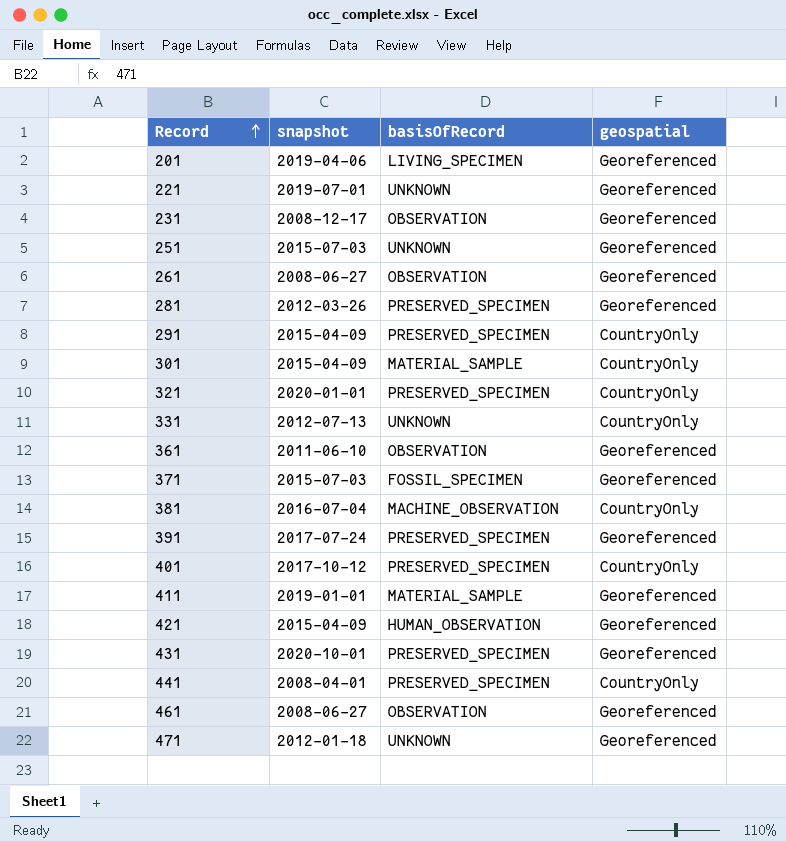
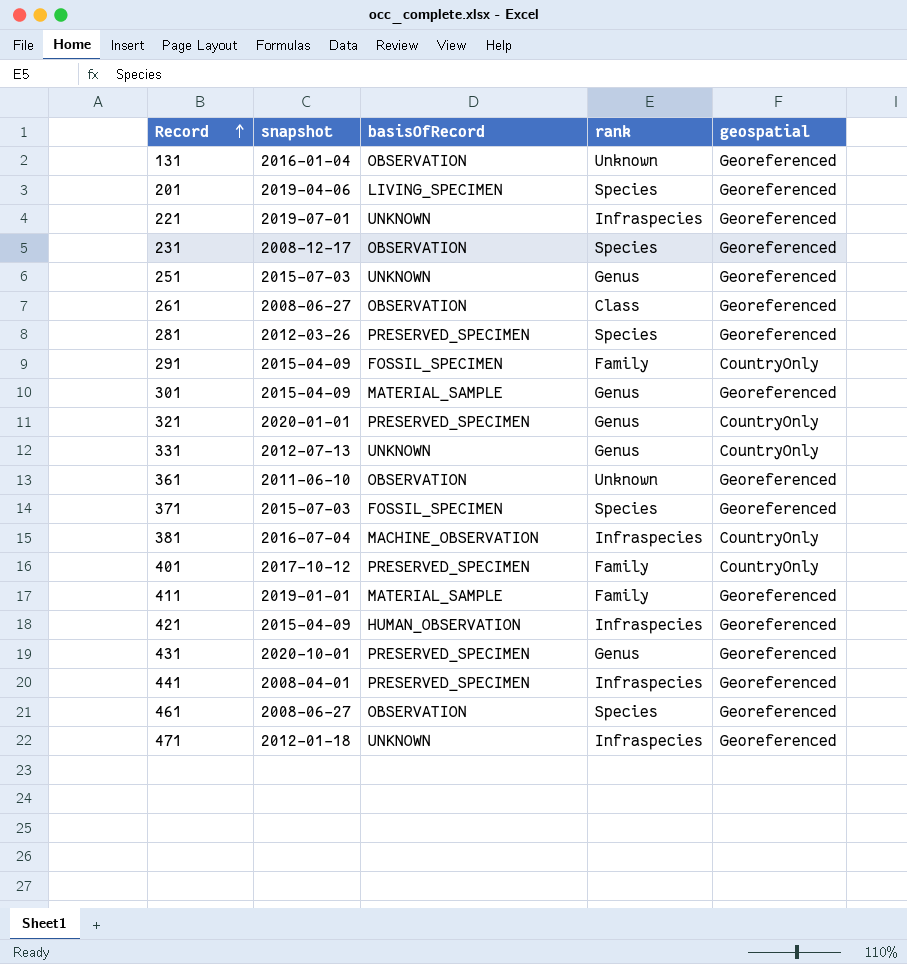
column rank | position: none -> 4
row 391: 2017-07-24 | PRESERVED_SPECIMEN | Georeferenced -> none
row 131: none -> 2016-01-04 | OBSERVATION | Unknown | Georeferenced
291 | basisOfRecord: PRESERVED_SPECIMEN -> FOSSIL_SPECIMEN
301 | geospatial: CountryOnly -> Georeferenced
441 | geospatial: CountryOnly -> Georeferenced

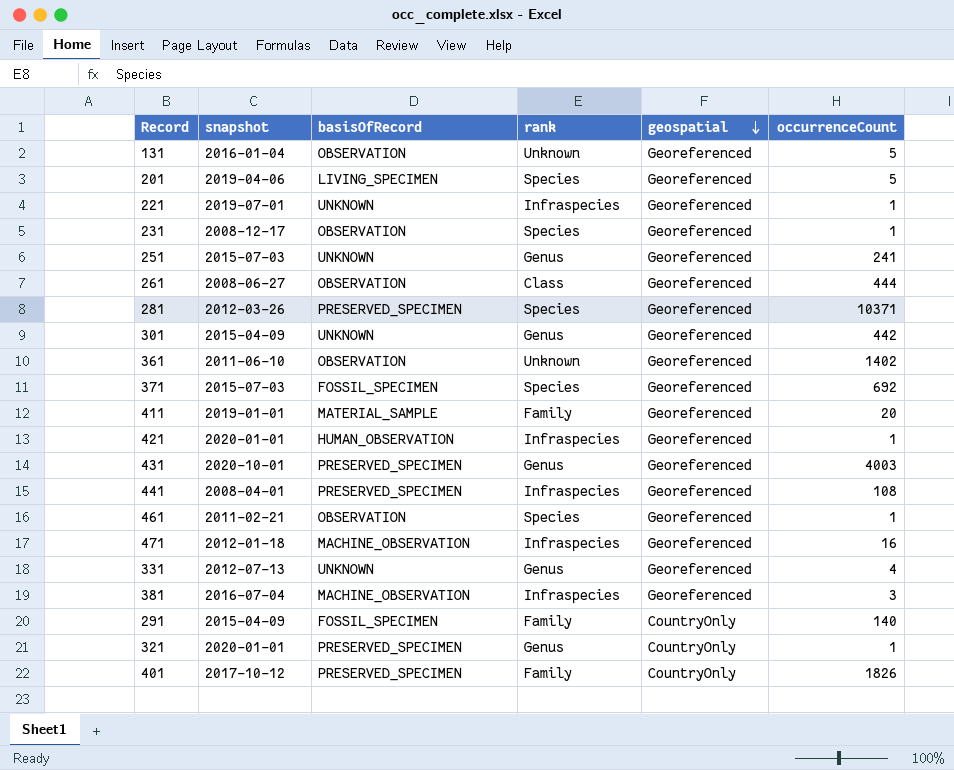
row order: Record ascending -> geospatial descending
column occurrenceCount | position: none -> 6
301 | basisOfRecord: MATERIAL_SAMPLE -> UNKNOWN
421 | snapshot: 2015-04-09 -> 2020-01-01
461 | snapshot: 2008-06-27 -> 2011-02-21
471 | basisOfRecord: UNKNOWN -> MACHINE_OBSERVATION
331 | geospatial: CountryOnly -> Georeferenced
381 | geospatial: CountryOnly -> Georeferenced

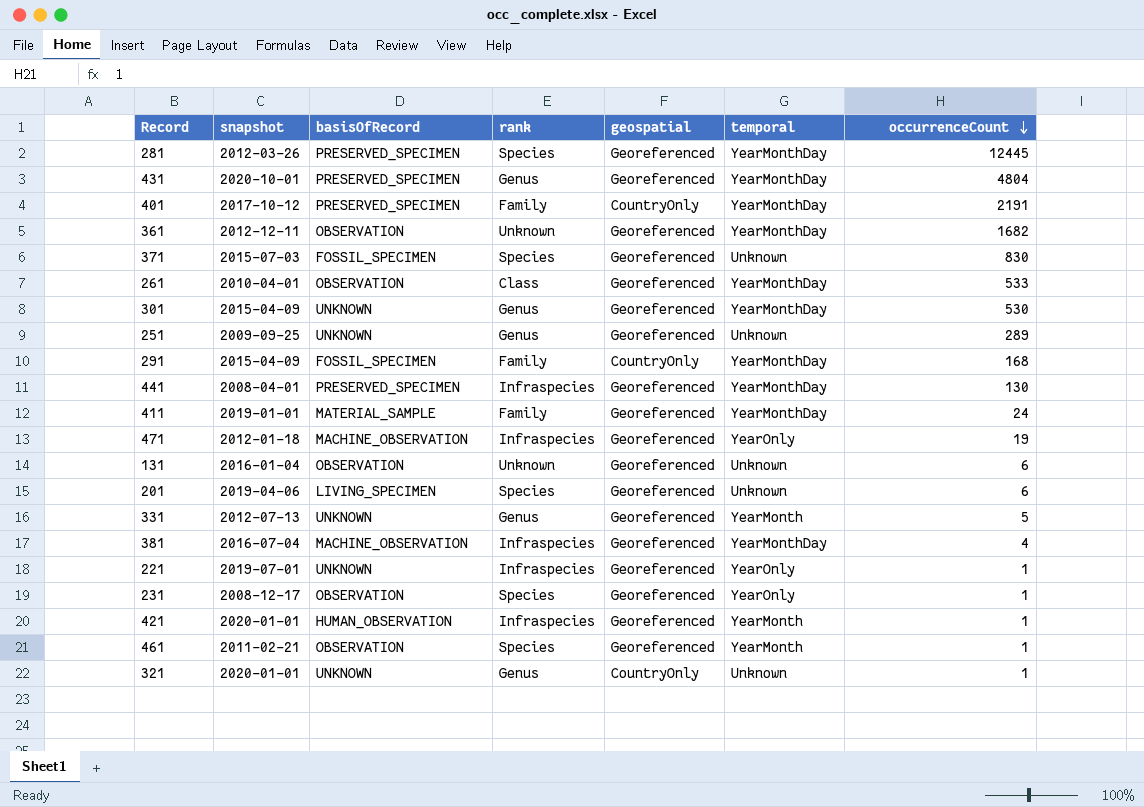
row order: geospatial descending -> occurrenceCount descending
column temporal | position: none -> 6
281 | occurrenceCount: 10371 -> 12445
431 | occurrenceCount: 4003 -> 4804
401 | occurrenceCount: 1826 -> 2191
361 | snapshot: 2011-06-10 -> 2012-12-11
361 | occurrenceCount: 1402 -> 1682
371 | occurrenceCount: 692 -> 830
261 | snapshot: 2008-06-27 -> 2010-04-01
261 | occurrenceCount: 444 -> 533
301 | occurrenceCount: 442 -> 530
251 | snapshot: 2015-07-03 -> 2009-09-25
251 | occurrenceCount: 241 -> 289
291 | occurrenceCount: 140 -> 168
441 | occurrenceCount: 108 -> 130
411 | occurrenceCount: 20 -> 24
471 | occurrenceCount: 16 -> 19
131 | occurrenceCount: 5 -> 6
201 | occurrenceCount: 5 -> 6
331 | occurrenceCount: 4 -> 5
381 | occurrenceCount: 3 -> 4
321 | basisOfRecord: PRESERVED_SPECIMEN -> UNKNOWN

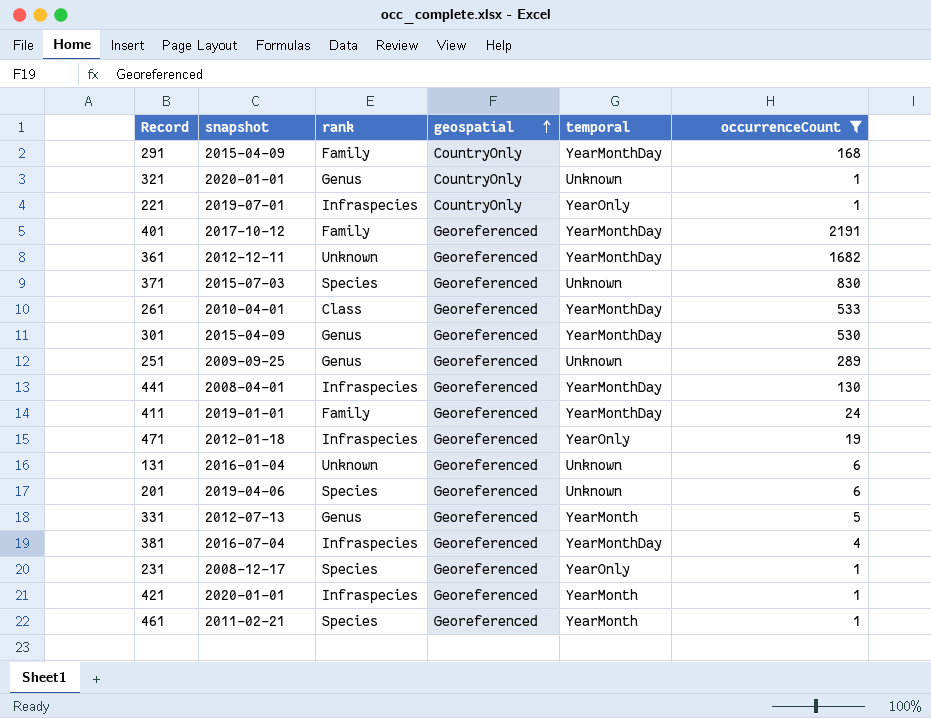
filter: none -> occurrenceCount <= 2191
row order: occurrenceCount descending -> geospatial ascending
column basisOfRecord | position: 3 -> none
221 | geospatial: Georeferenced -> CountryOnly
401 | geospatial: CountryOnly -> Georeferenced

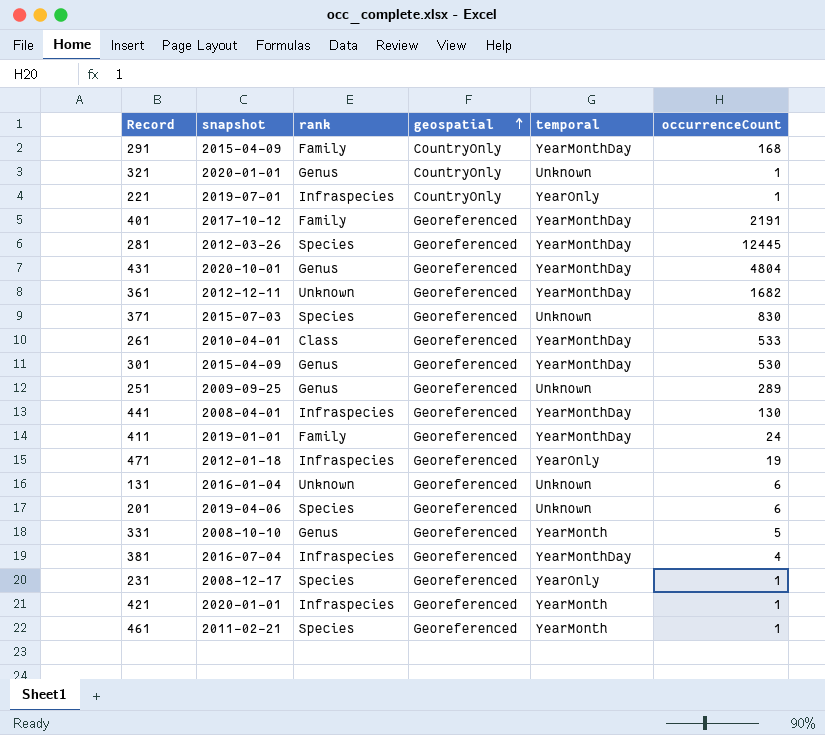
filter: occurrenceCount <= 2191 -> none
331 | snapshot: 2012-07-13 -> 2008-10-10

